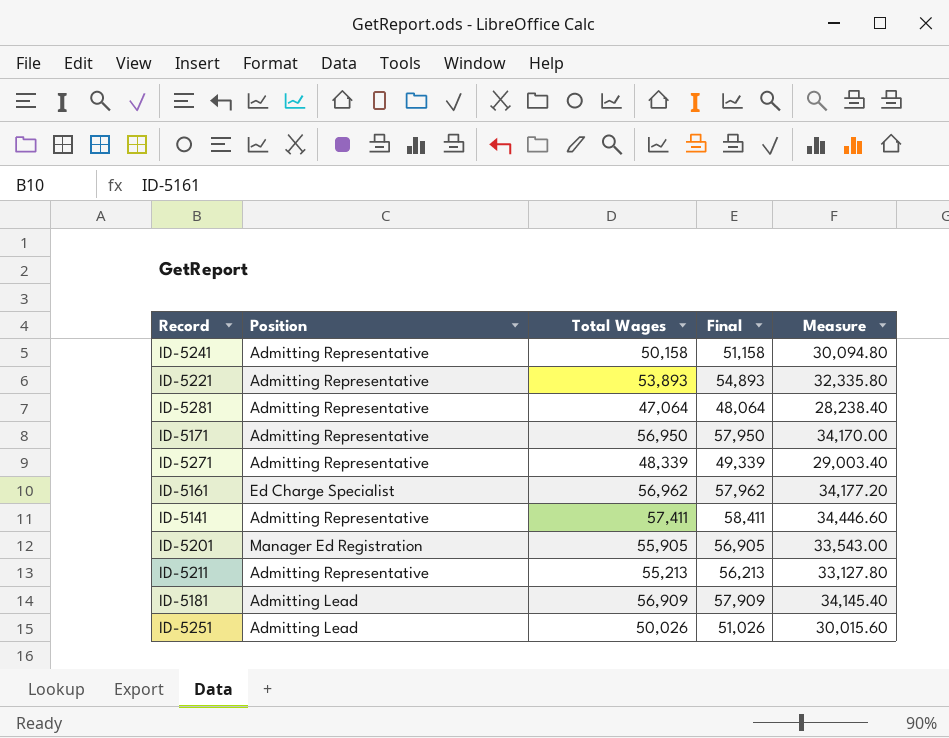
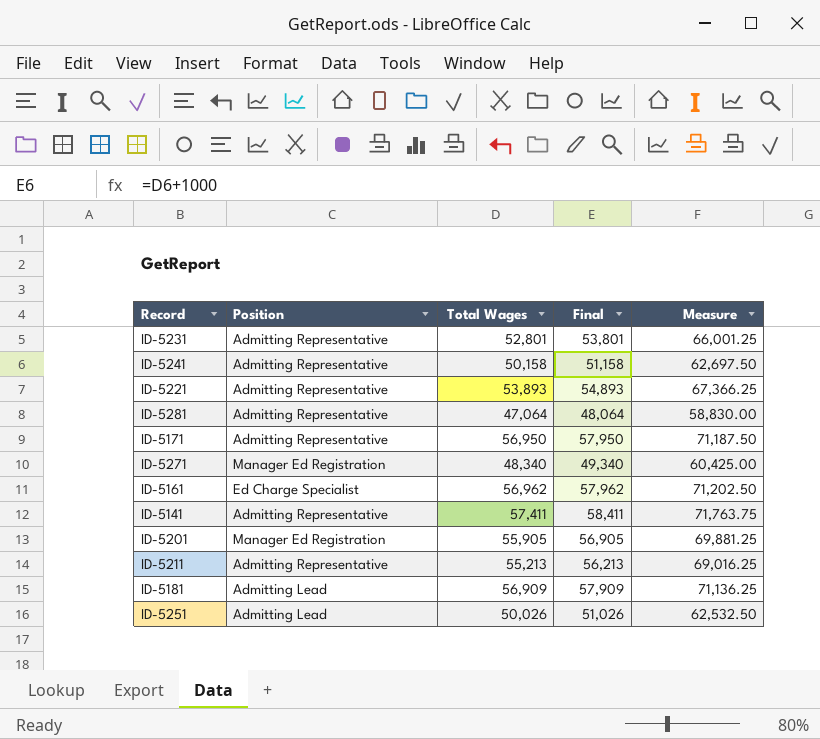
column Measure | formula: [Total Wages] * 0.6 -> [Total Wages] * 1.25
row ID-5231: none -> Admitting Representative | 52,801 | 53,801 | 66,001.25
ID-5271 | Position: Admitting Representative -> Manager Ed Registration
ID-5271 | Total Wages: 48,339 -> 48,340
ID-5271 | Final: 49,339 -> 49,340

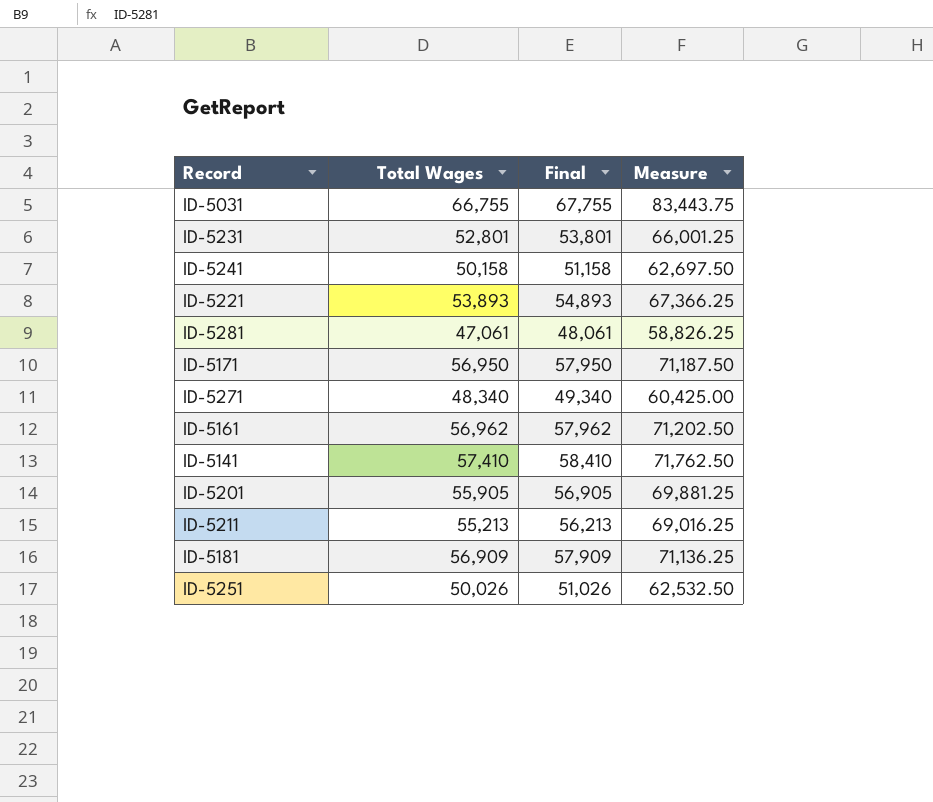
column Position | position: 2 -> none
row ID-5031: none -> 66,755 | 67,755 | 83,443.75
ID-5281 | Total Wages: 47,064 -> 47,061
ID-5281 | Final: 48,064 -> 48,061
ID-5281 | Measure: 58,830.00 -> 58,826.25
ID-5141 | Total Wages: 57,411 -> 57,410
ID-5141 | Final: 58,411 -> 58,410
ID-5141 | Measure: 71,763.75 -> 71,762.50

